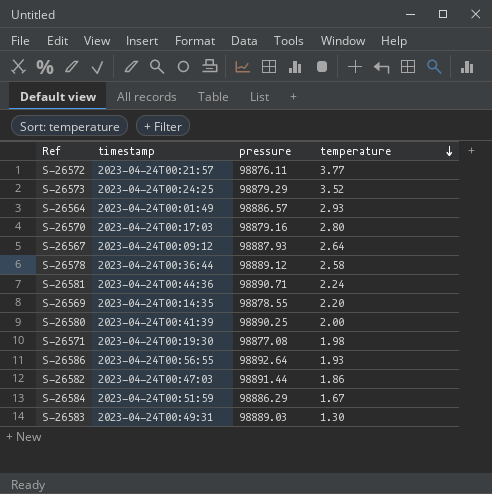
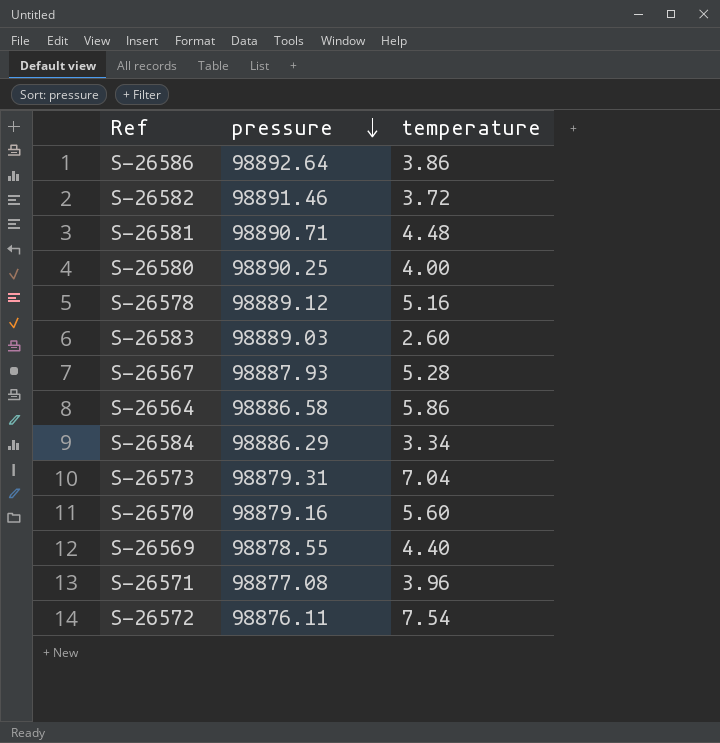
row order: temperature descending -> pressure descending
column timestamp | position: 2 -> none
S-26586 | temperature: 1.93 -> 3.86
S-26582 | pressure: 98891.44 -> 98891.46
S-26582 | temperature: 1.86 -> 3.72
S-26581 | temperature: 2.24 -> 4.48
S-26580 | temperature: 2.00 -> 4.00
S-26578 | temperature: 2.58 -> 5.16
S-26583 | temperature: 1.30 -> 2.60
S-26567 | temperature: 2.64 -> 5.28
S-26564 | pressure: 98886.57 -> 98886.58
S-26564 | temperature: 2.93 -> 5.86
S-26584 | temperature: 1.67 -> 3.34
S-26573 | pressure: 98879.29 -> 98879.31
S-26573 | temperature: 3.52 -> 7.04
S-26570 | temperature: 2.80 -> 5.60
S-26569 | temperature: 2.20 -> 4.40
S-26571 | temperature: 1.98 -> 3.96
S-26572 | temperature: 3.77 -> 7.54

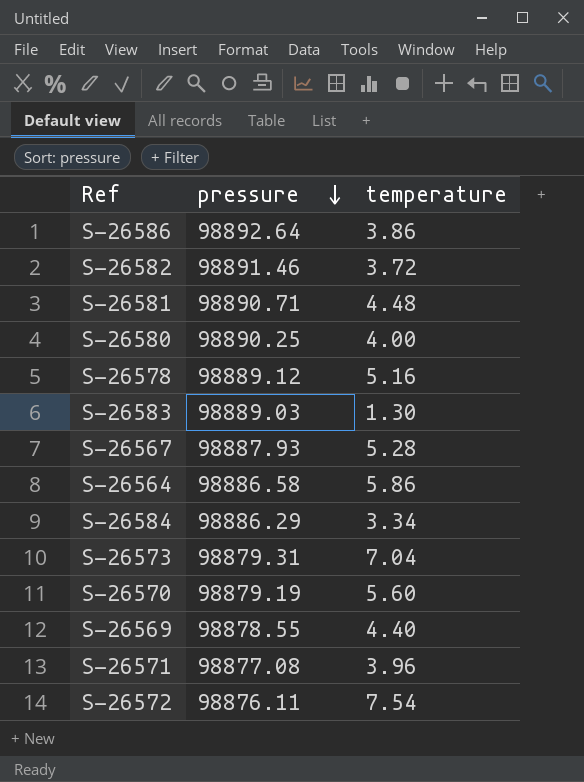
S-26583 | temperature: 2.60 -> 1.30
S-26570 | pressure: 98879.16 -> 98879.19

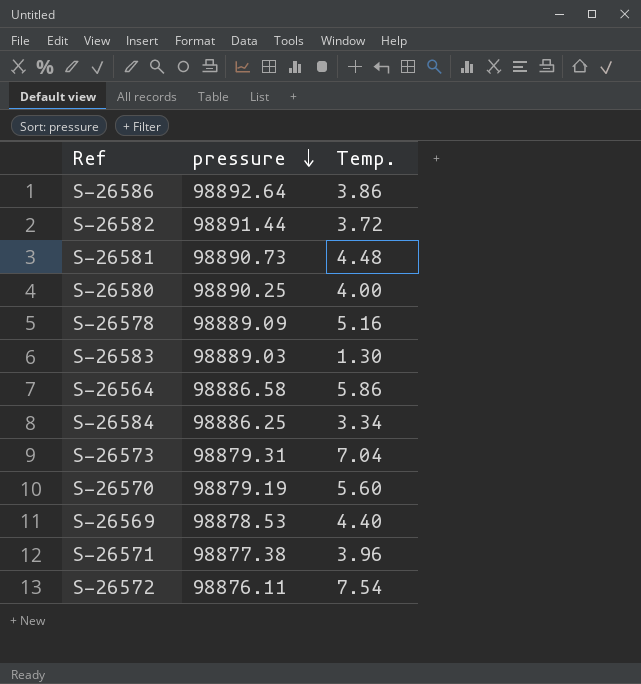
column name: temperature -> Temp.
row S-26567: 98887.93 | 5.28 -> none
S-26582 | pressure: 98891.46 -> 98891.44
S-26581 | pressure: 98890.71 -> 98890.73
S-26578 | pressure: 98889.12 -> 98889.09
S-26584 | pressure: 98886.29 -> 98886.25
S-26569 | pressure: 98878.55 -> 98878.53
S-26571 | pressure: 98877.08 -> 98877.38

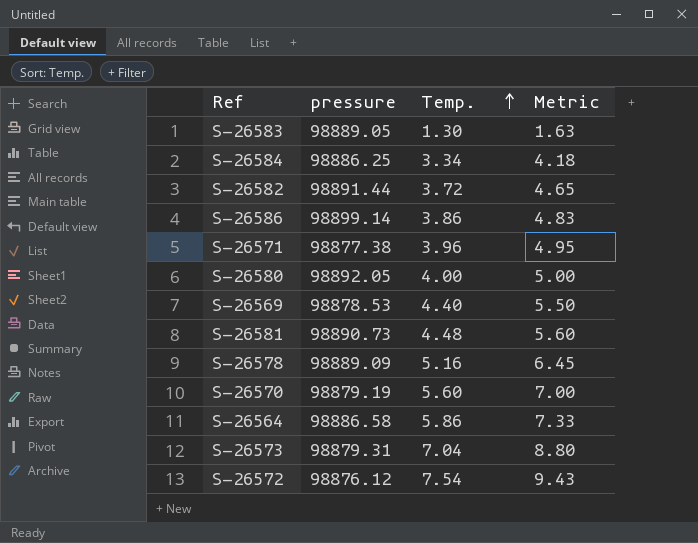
row order: pressure descending -> Temp. ascending
column Metric | formula: none -> [Temp.] * 1.25
S-26583 | pressure: 98889.03 -> 98889.05
S-26586 | pressure: 98892.64 -> 98899.14
S-26580 | pressure: 98890.25 -> 98892.05
S-26572 | pressure: 98876.11 -> 98876.12

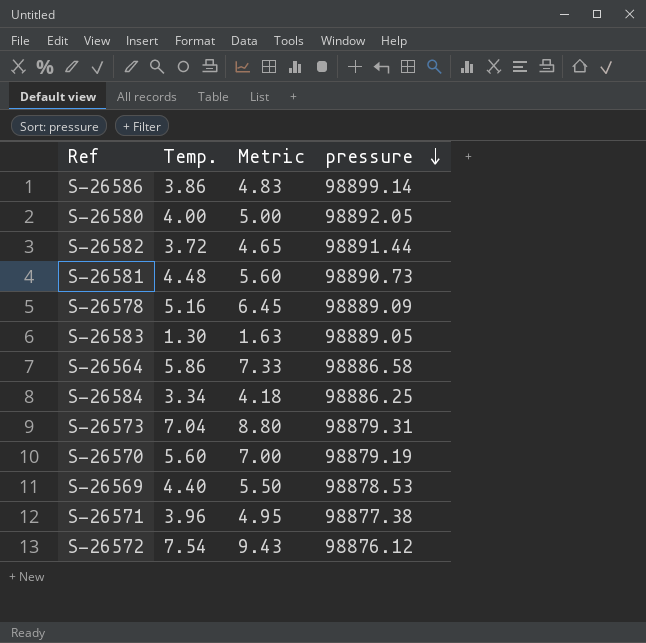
row order: Temp. ascending -> pressure descending
column pressure | position: 2 -> 4

